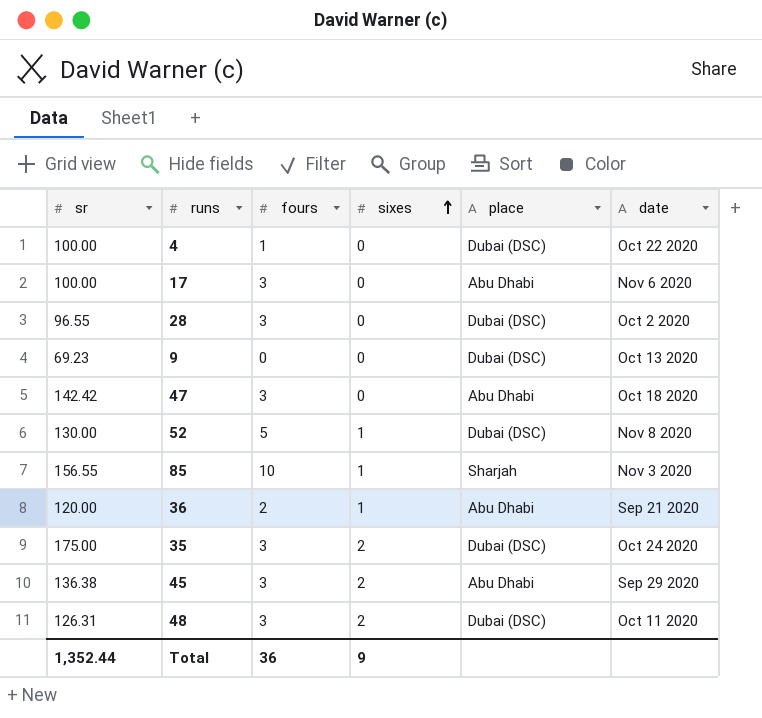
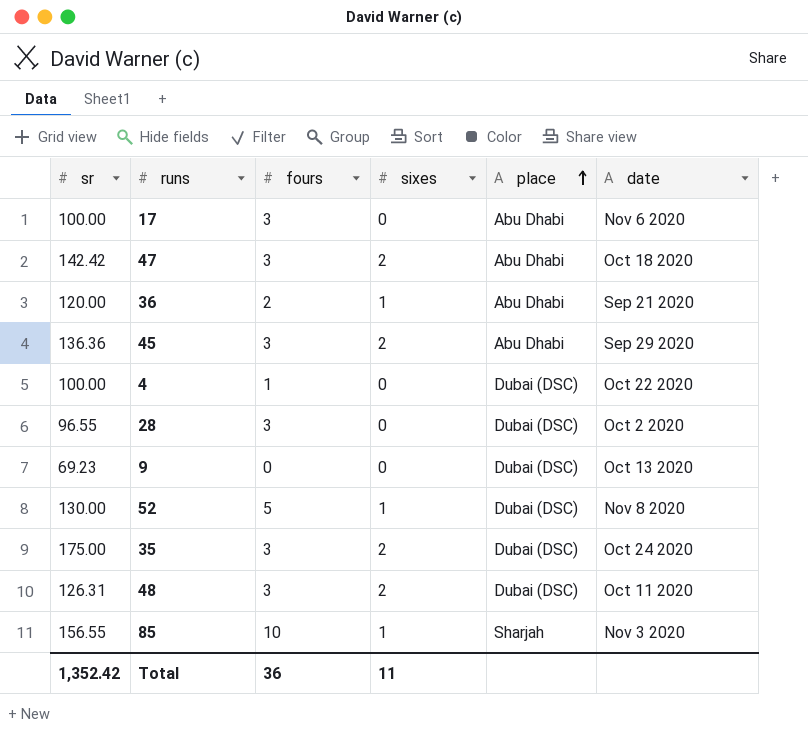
row order: sixes ascending -> place ascending
47 | sixes: 0 -> 2
45 | sr: 136.38 -> 136.36
Total | sr: 1,352.44 -> 1,352.42
Total | sixes: 9 -> 11

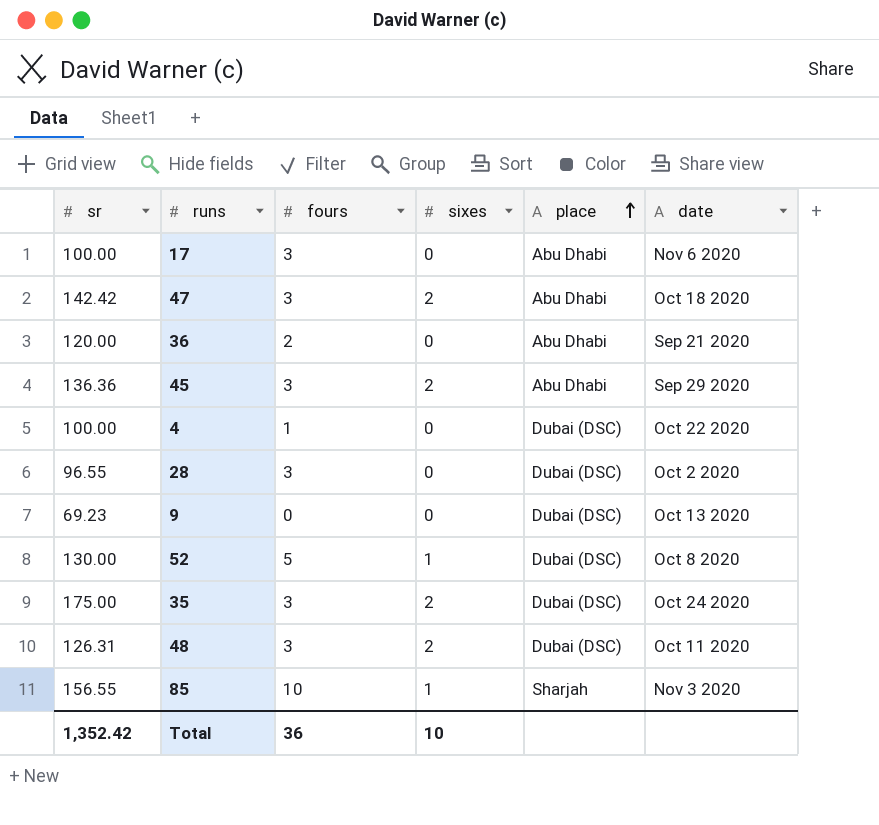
36 | sixes: 1 -> 0
52 | date: Nov 8 2020 -> Oct 8 2020
Total | sixes: 11 -> 10

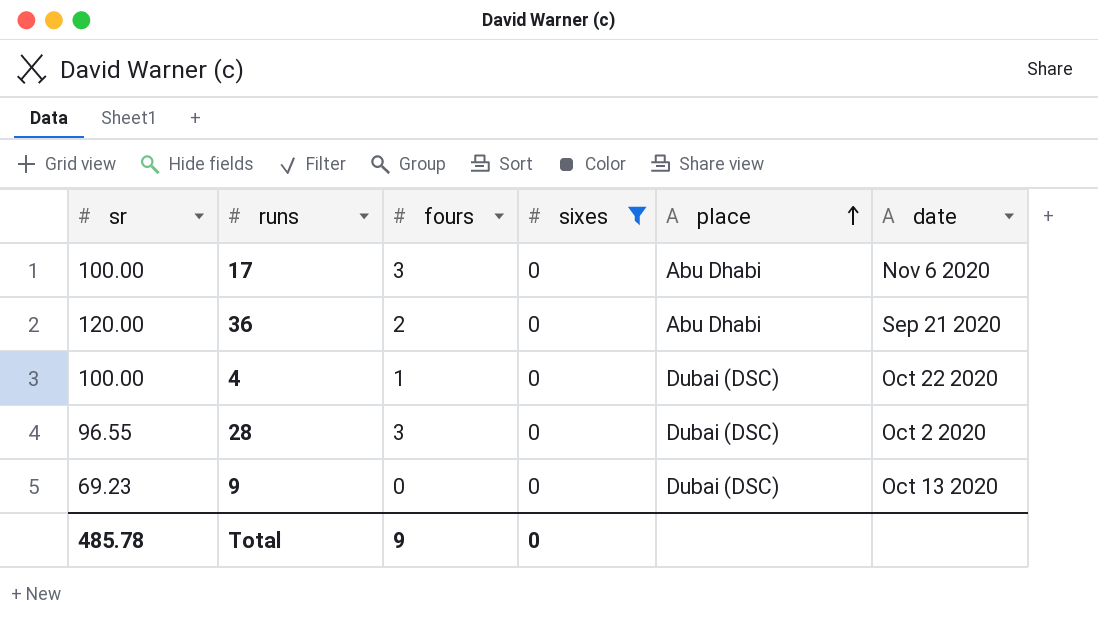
filter: none -> sixes = 0
Total | sr: 1,352.42 -> 485.78
Total | fours: 36 -> 9
Total | sixes: 10 -> 0

